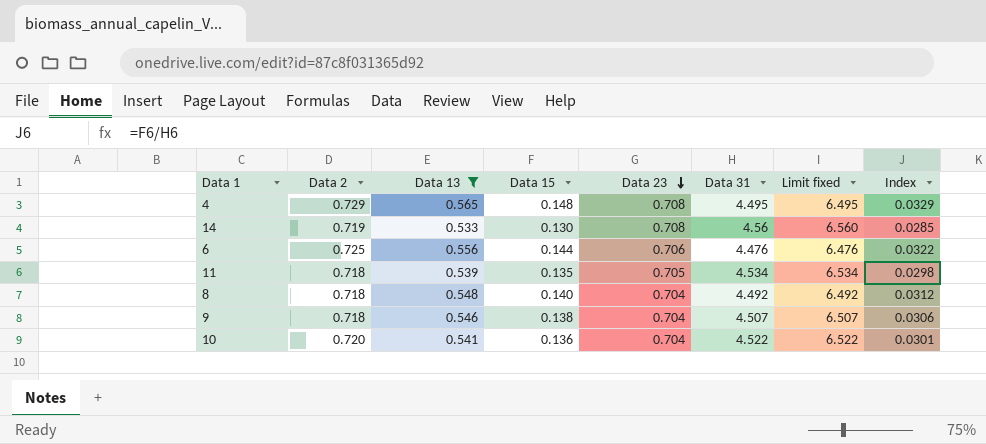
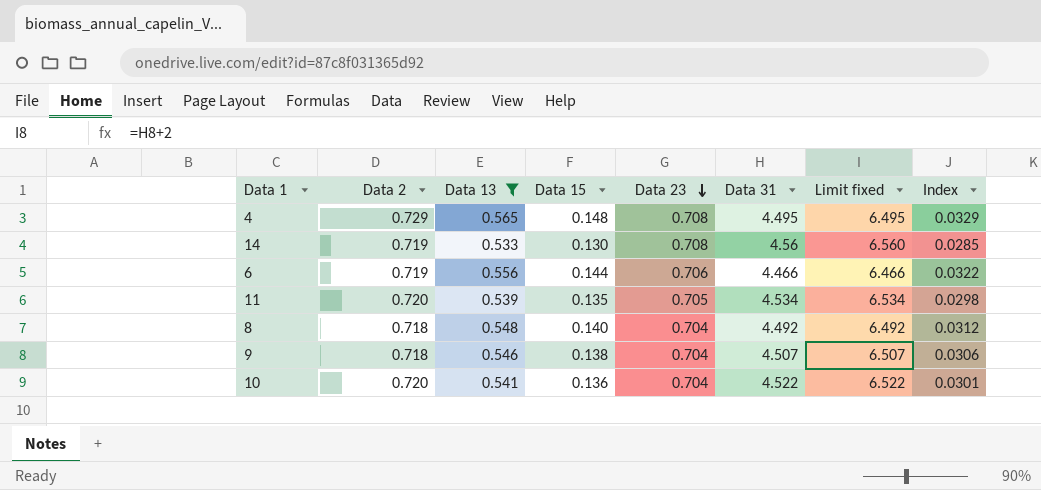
6 | Data 2: 0.725 -> 0.719
6 | Data 31: 4.476 -> 4.466
6 | Limit fixed: 6.476 -> 6.466
11 | Data 2: 0.718 -> 0.720

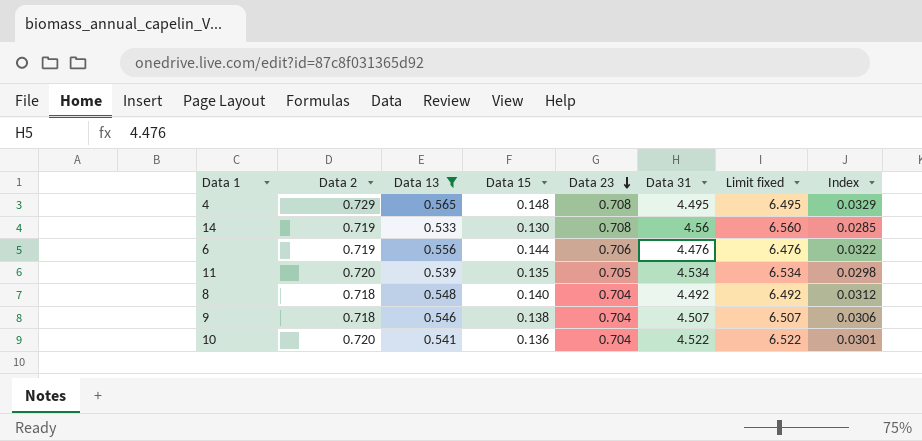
6 | Data 31: 4.466 -> 4.476
6 | Limit fixed: 6.466 -> 6.476

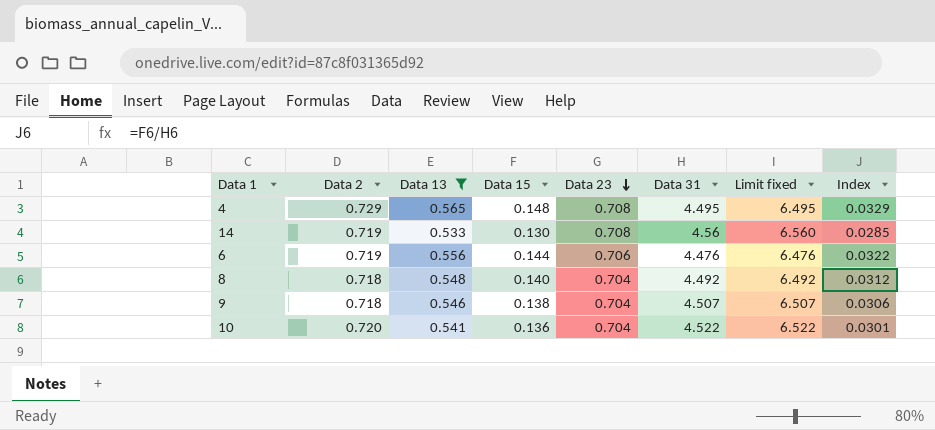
row 11: 0.720 | 0.539 | 0.135 | 0.705 | 4.534 | 6.534 | 0.0298 -> none

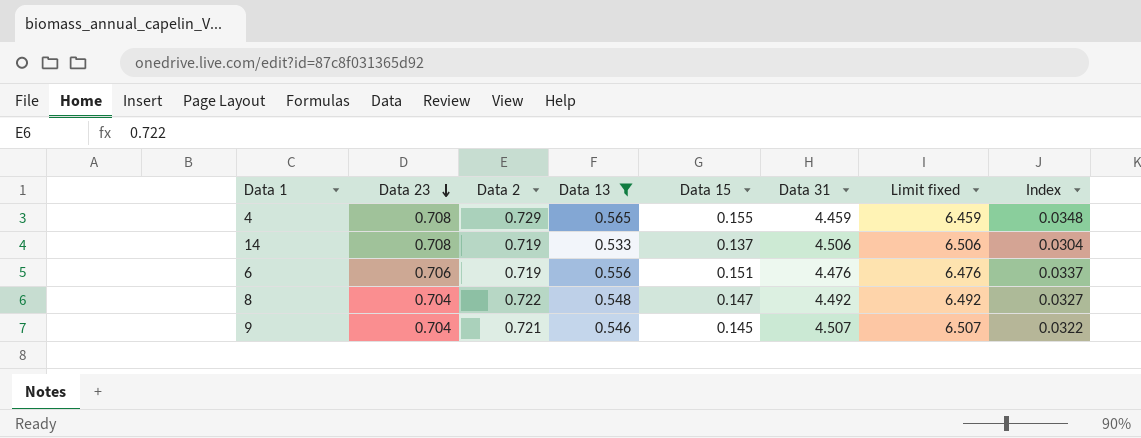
column Data 23 | position: 5 -> 2
row 10: 0.720 | 0.541 | 0.136 | 0.704 | 4.522 | 6.522 | 0.0301 -> none
4 | Data 15: 0.148 -> 0.155
4 | Data 31: 4.495 -> 4.459
4 | Limit fixed: 6.495 -> 6.459
4 | Index: 0.0329 -> 0.0348
14 | Data 15: 0.130 -> 0.137
14 | Data 31: 4.56 -> 4.506
14 | Limit fixed: 6.560 -> 6.506
14 | Index: 0.0285 -> 0.0304
6 | Data 15: 0.144 -> 0.151
6 | Index: 0.0322 -> 0.0337
8 | Data 2: 0.718 -> 0.722
8 | Data 15: 0.140 -> 0.147
8 | Index: 0.0312 -> 0.0327
9 | Data 2: 0.718 -> 0.721
9 | Data 15: 0.138 -> 0.145
9 | Index: 0.0306 -> 0.0322

